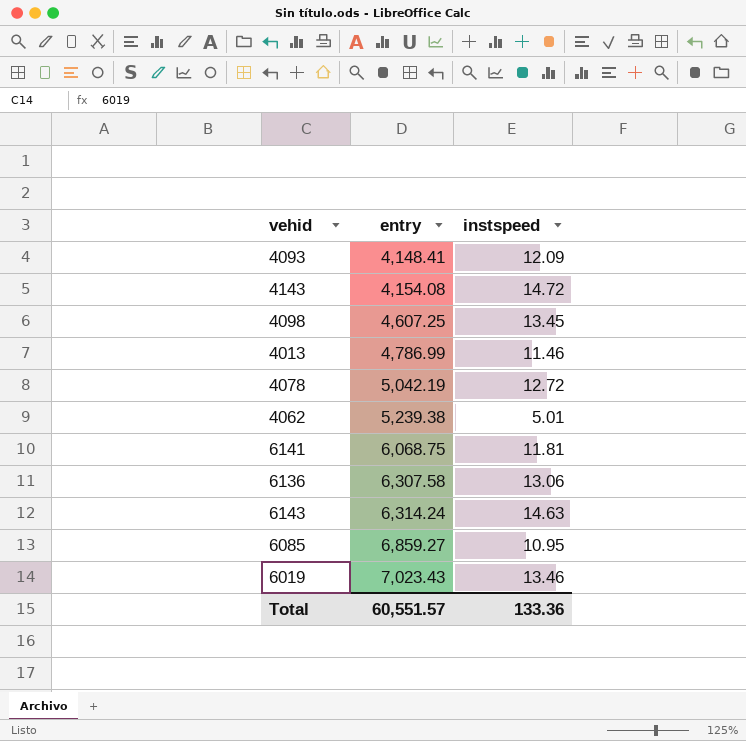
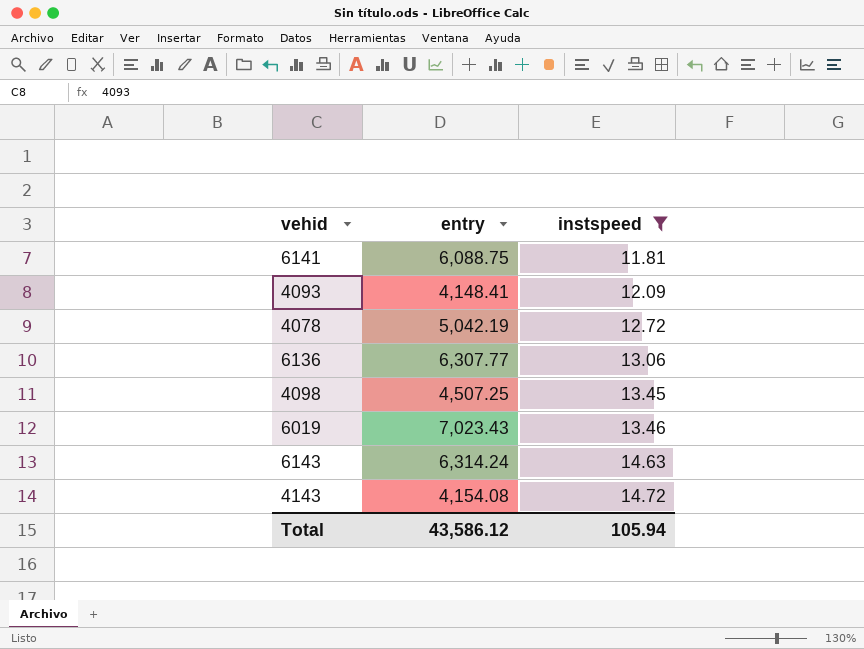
filter: none -> instspeed >= 11.81
row order: entry ascending -> instspeed ascending
6141 | entry: 6,068.75 -> 6,088.75
6136 | entry: 6,307.58 -> 6,307.77
4098 | entry: 4,607.25 -> 4,507.25
Total | entry: 60,551.57 -> 43,586.12
Total | instspeed: 133.36 -> 105.94

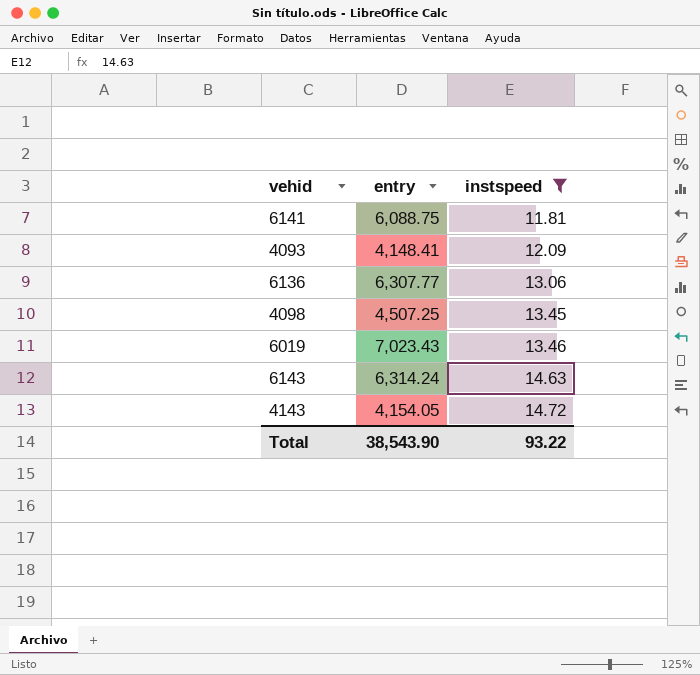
row 4078: 5,042.19 | 12.72 -> none
4143 | entry: 4,154.08 -> 4,154.05
Total | entry: 43,586.12 -> 38,543.90
Total | instspeed: 105.94 -> 93.22

